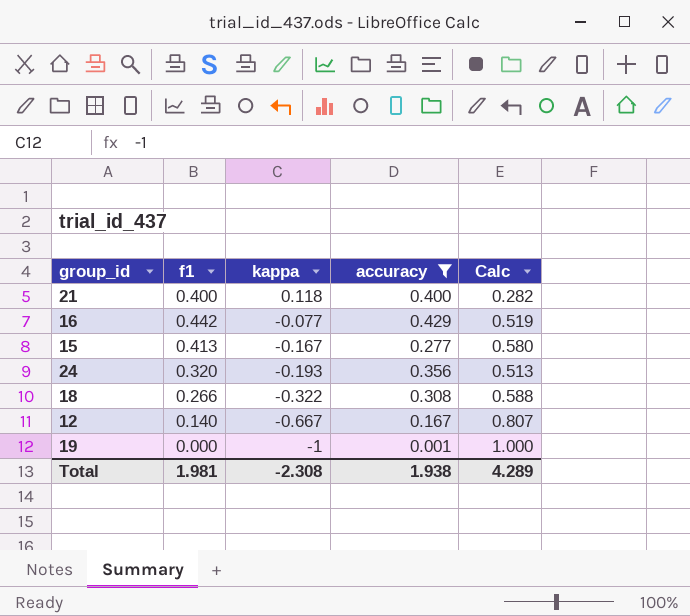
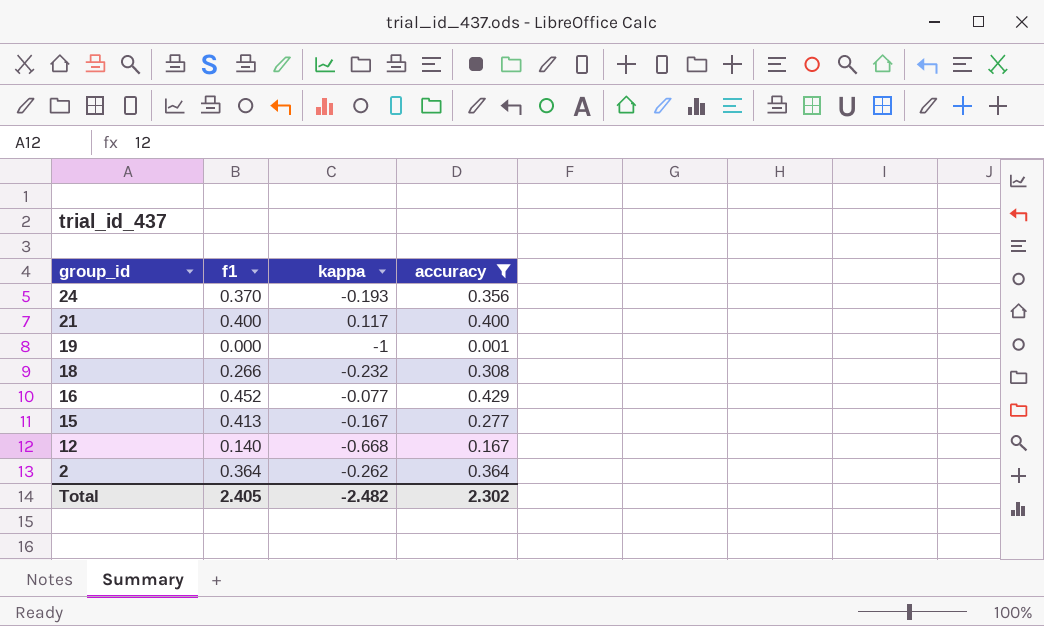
row order: kappa descending -> group_id descending
column Calc | formula: [f1] - [kappa] -> none
24 | f1: 0.320 -> 0.370
21 | kappa: 0.118 -> 0.117
18 | kappa: -0.322 -> -0.232
16 | f1: 0.442 -> 0.452
12 | kappa: -0.667 -> -0.668
row 2: none -> 0.364 | -0.262 | 0.364
Total | f1: 1.981 -> 2.405
Total | kappa: -2.308 -> -2.482
Total | accuracy: 1.938 -> 2.302

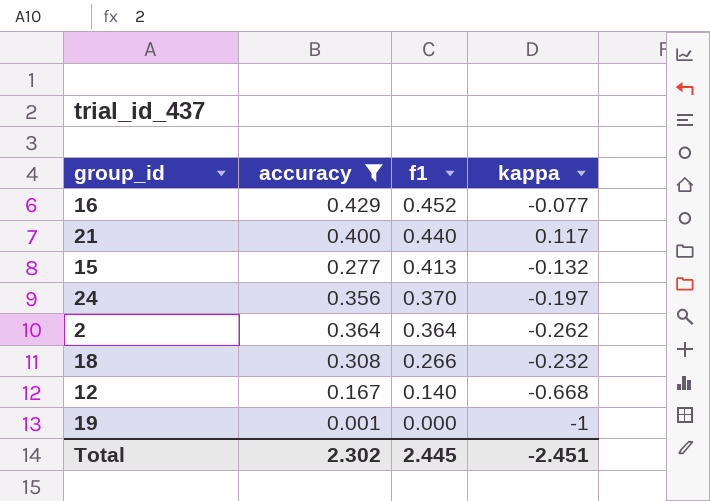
row order: group_id descending -> f1 descending
column accuracy | position: 4 -> 2
21 | f1: 0.400 -> 0.440
15 | kappa: -0.167 -> -0.132
24 | kappa: -0.193 -> -0.197
Total | f1: 2.405 -> 2.445
Total | kappa: -2.482 -> -2.451

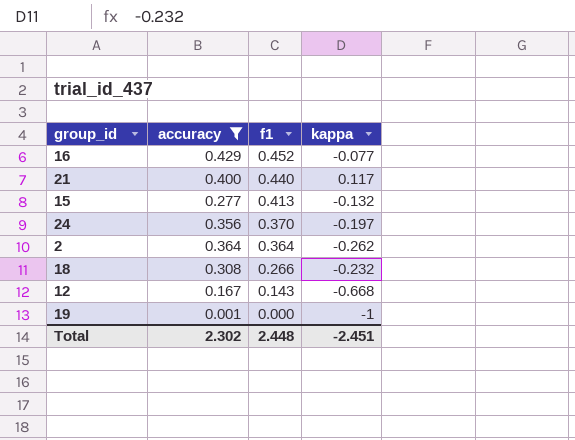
12 | f1: 0.140 -> 0.143
Total | f1: 2.445 -> 2.448

